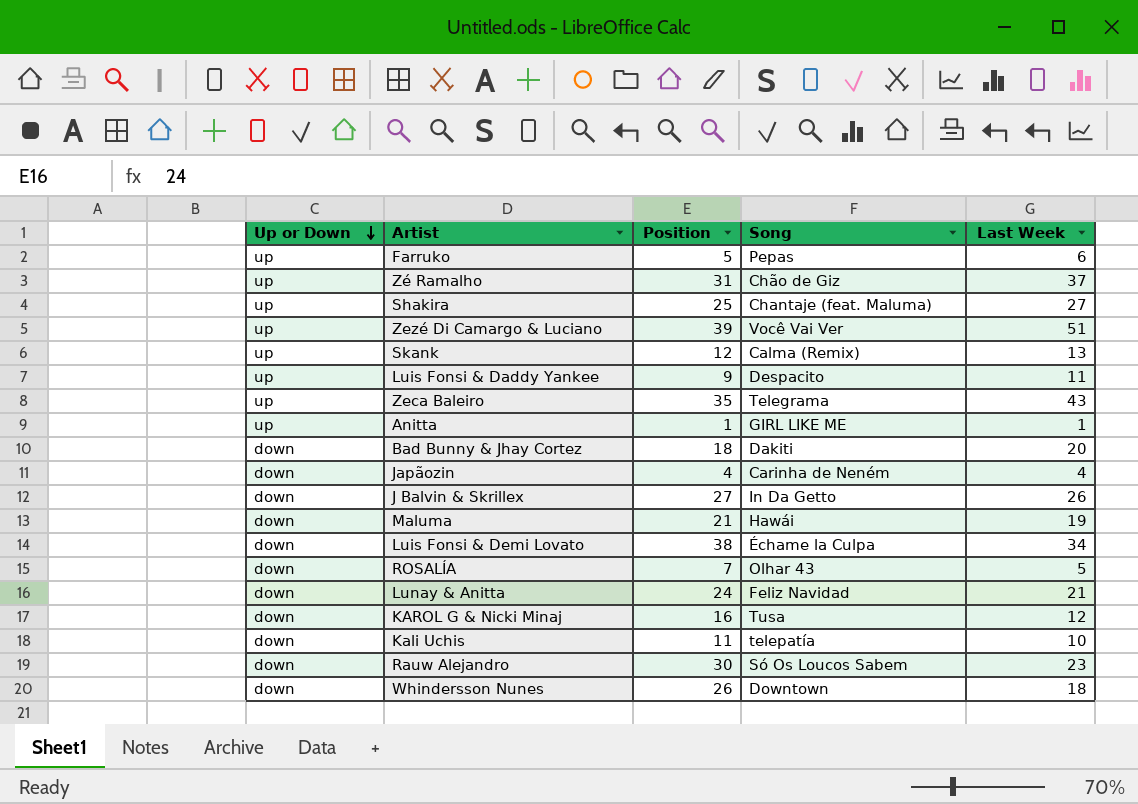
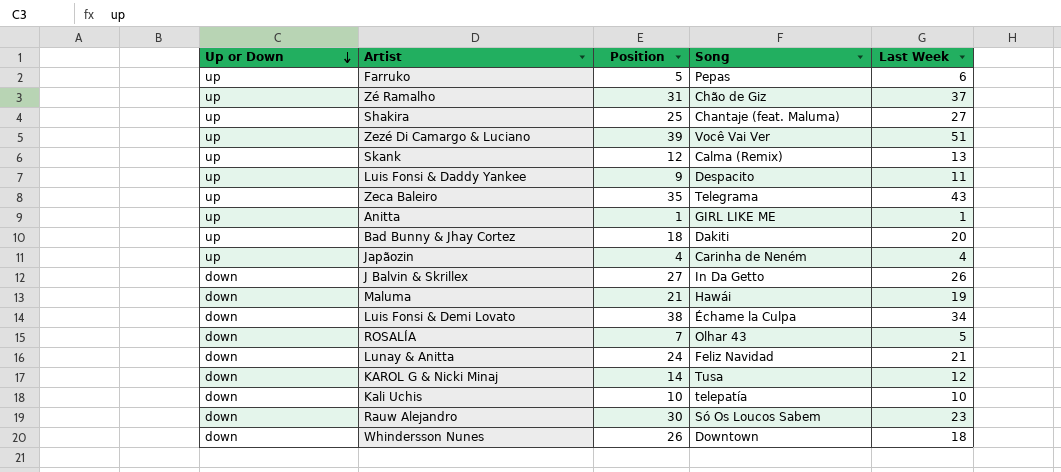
Bad Bunny & Jhay Cortez | Up or Down: down -> up
Japãozin | Up or Down: down -> up
KAROL G & Nicki Minaj | Position: 16 -> 14
Kali Uchis | Position: 11 -> 10

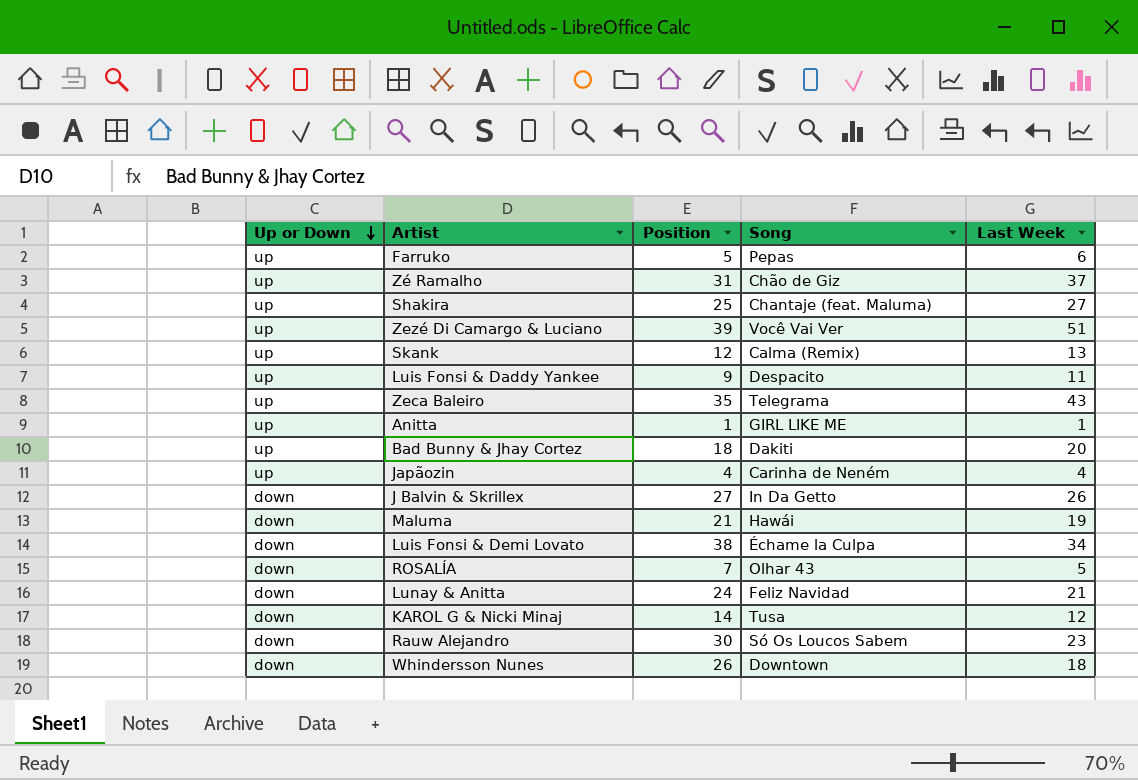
row Kali Uchis: down | 10 | telepatía | 10 -> none

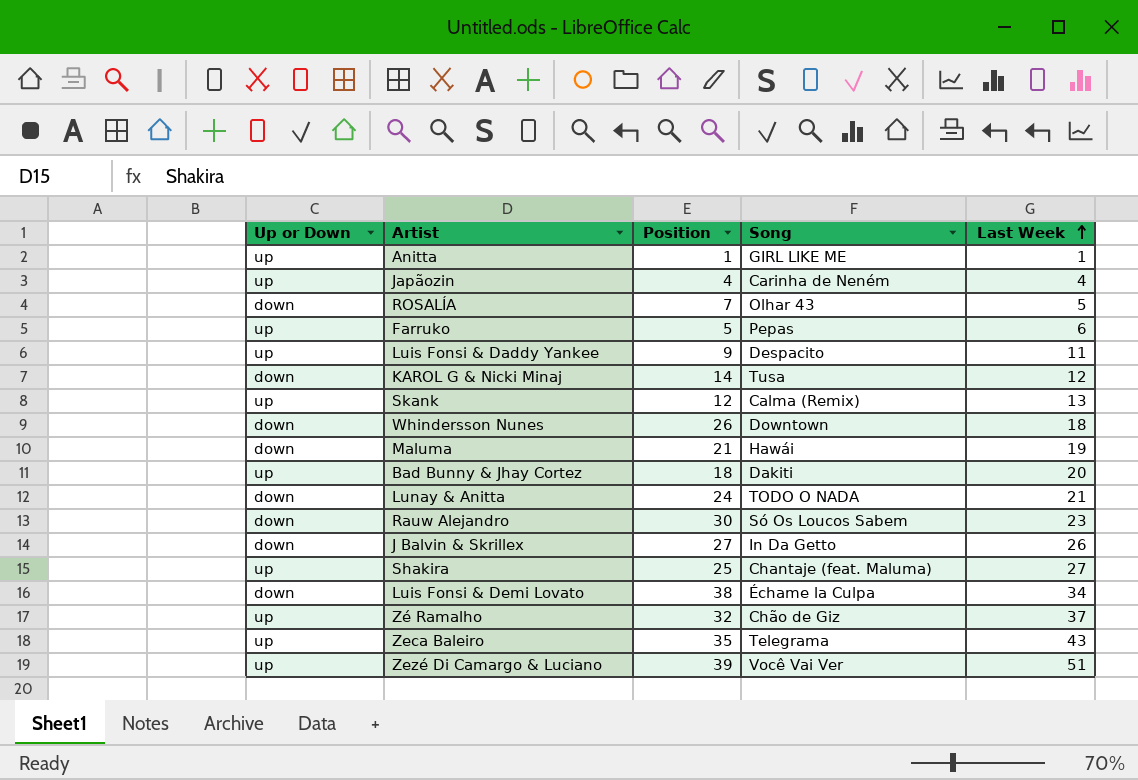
row order: Up or Down descending -> Last Week ascending
Lunay & Anitta | Song: Feliz Navidad -> TODO O NADA
Zé Ramalho | Position: 31 -> 32

